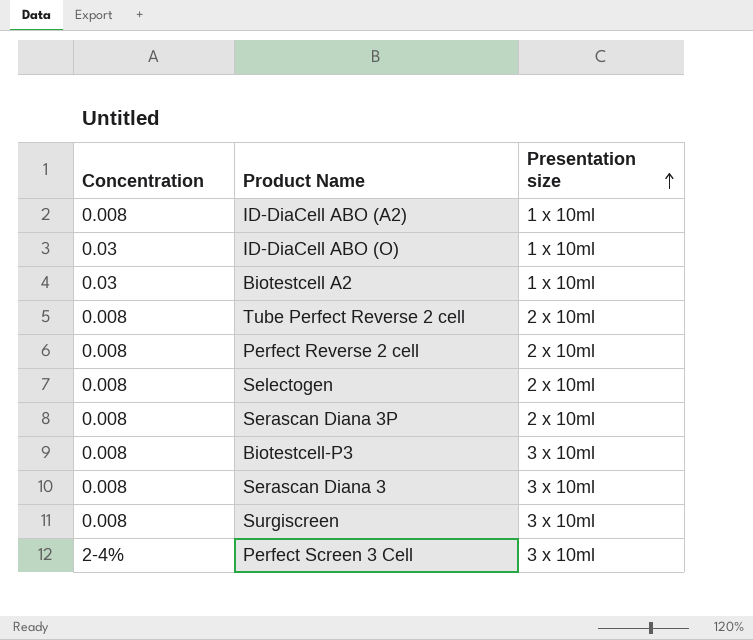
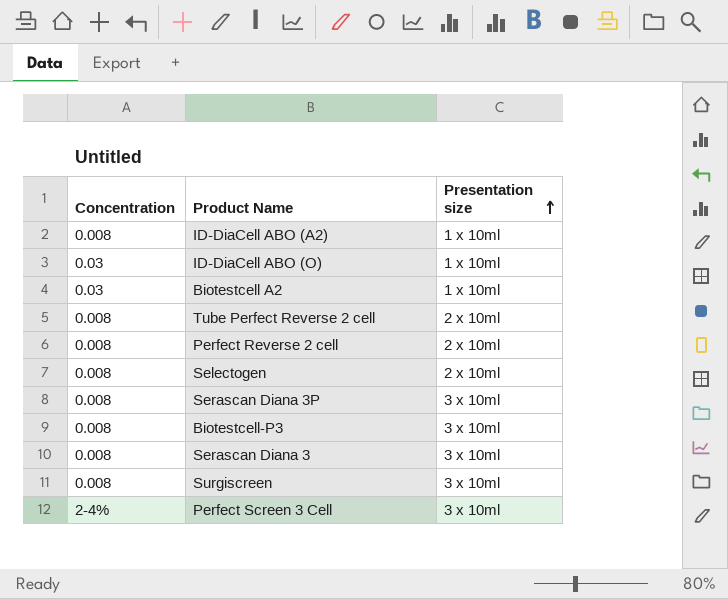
Serascan Diana 3P | Presentation size: 2 x 10ml -> 3 x 10ml

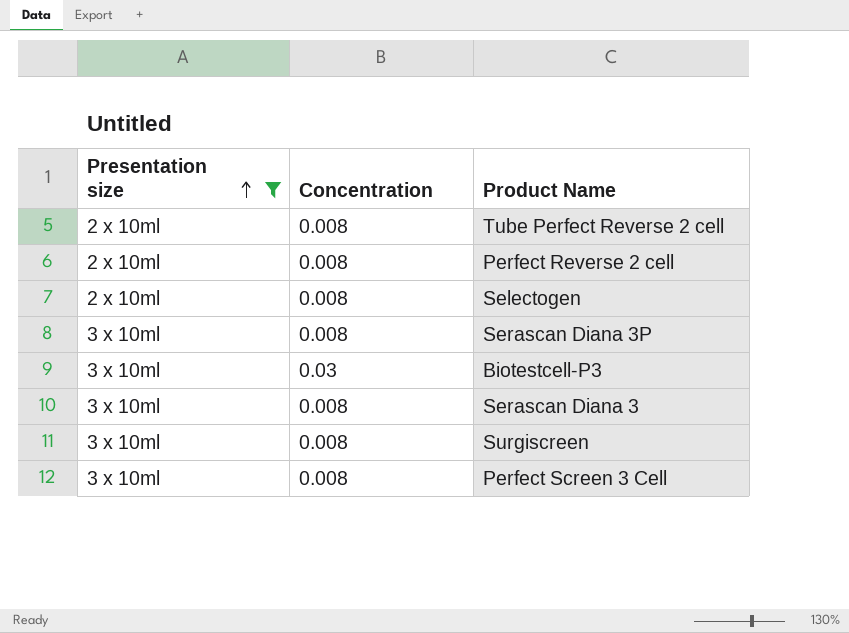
filter: none -> Presentation size != 1 x 10ml
column Presentation size | position: 3 -> 1
Biotestcell-P3 | Concentration: 0.008 -> 0.03
Perfect Screen 3 Cell | Concentration: 2-4% -> 0.008

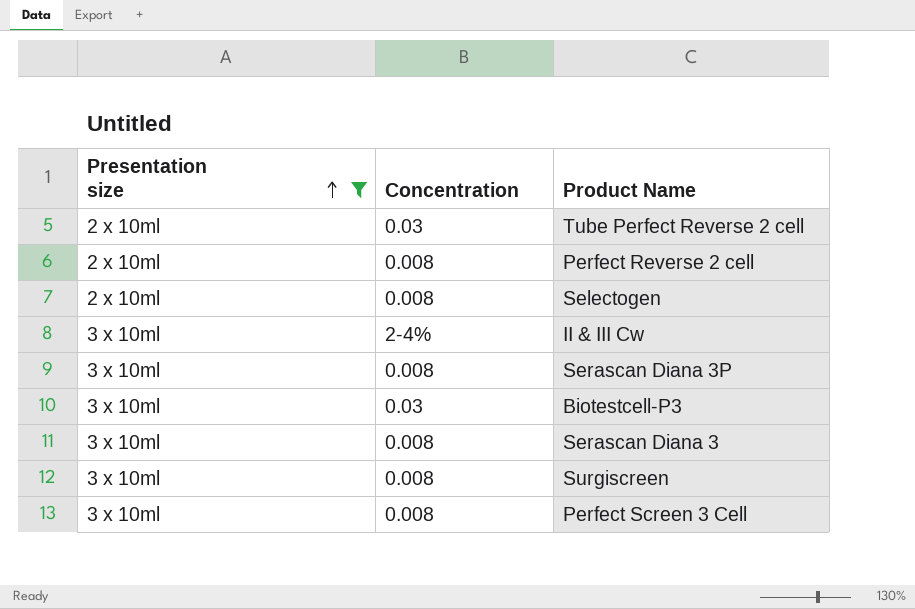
Tube Perfect Reverse 2 cell | Concentration: 0.008 -> 0.03
row II & III Cw: none -> 3 x 10ml | 2-4%

